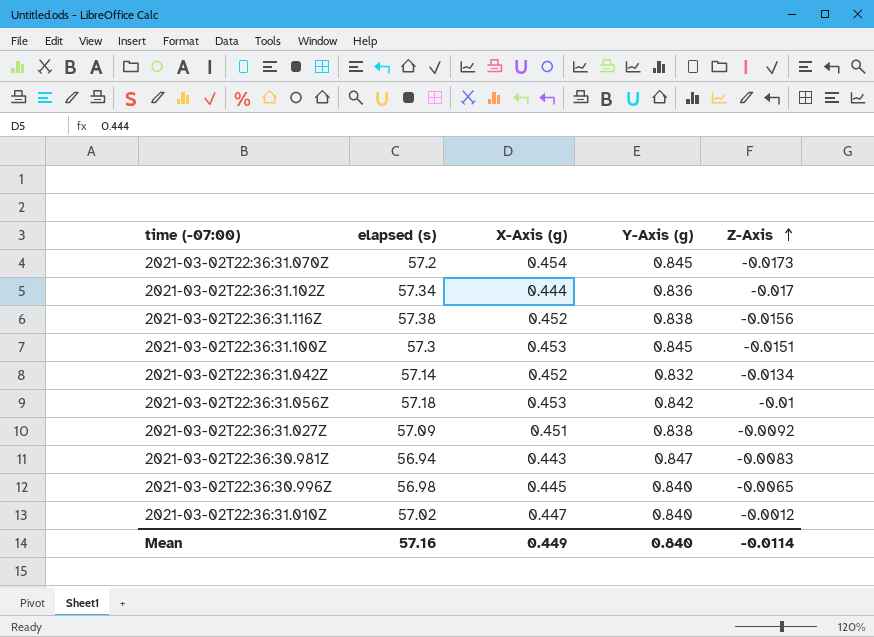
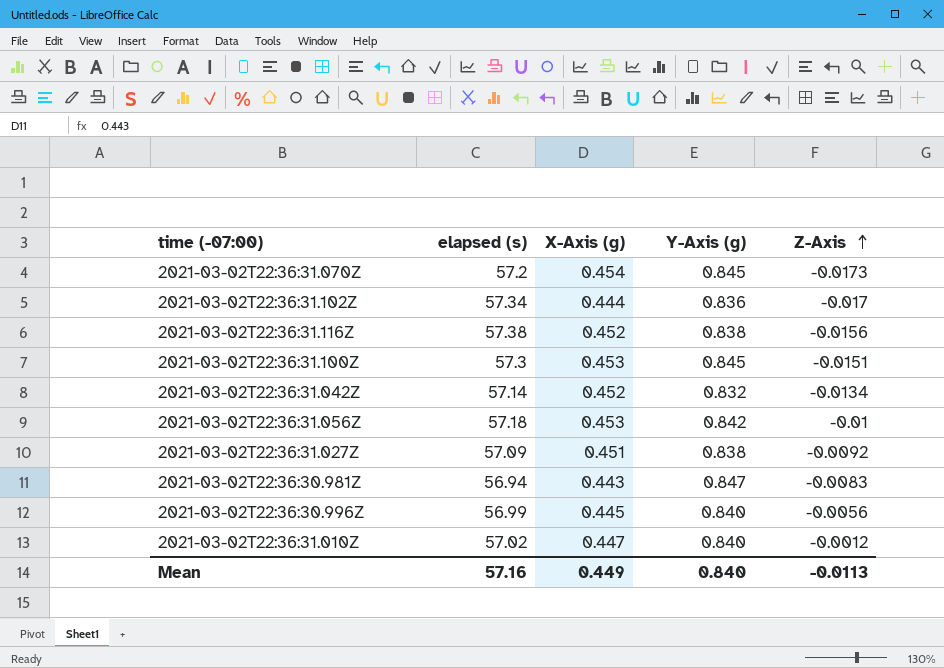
2021-03-02T22:36:30.996Z | elapsed (s): 56.98 -> 56.99
2021-03-02T22:36:30.996Z | Z-Axis: -0.0065 -> -0.0056
Mean | Z-Axis: -0.0114 -> -0.0113

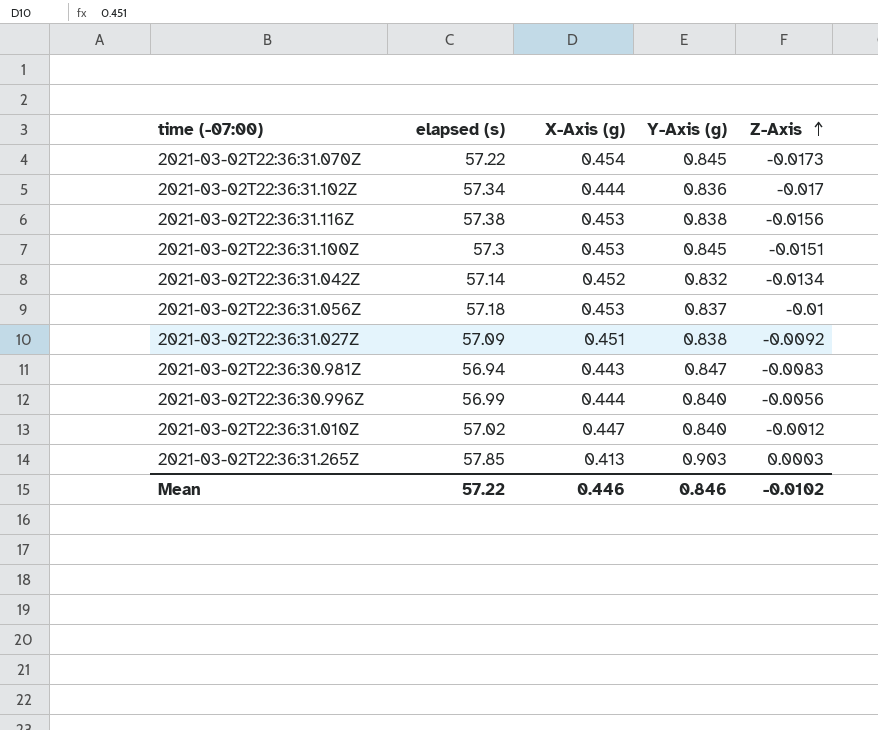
2021-03-02T22:36:31.070Z | elapsed (s): 57.2 -> 57.22
2021-03-02T22:36:31.116Z | X-Axis (g): 0.452 -> 0.453
2021-03-02T22:36:31.056Z | Y-Axis (g): 0.842 -> 0.837
2021-03-02T22:36:30.996Z | X-Axis (g): 0.445 -> 0.444
row 2021-03-02T22:36:31.265Z: none -> 57.85 | 0.413 | 0.903 | 0.0003
Mean | elapsed (s): 57.16 -> 57.22
Mean | X-Axis (g): 0.449 -> 0.446
Mean | Y-Axis (g): 0.840 -> 0.846
Mean | Z-Axis: -0.0113 -> -0.0102

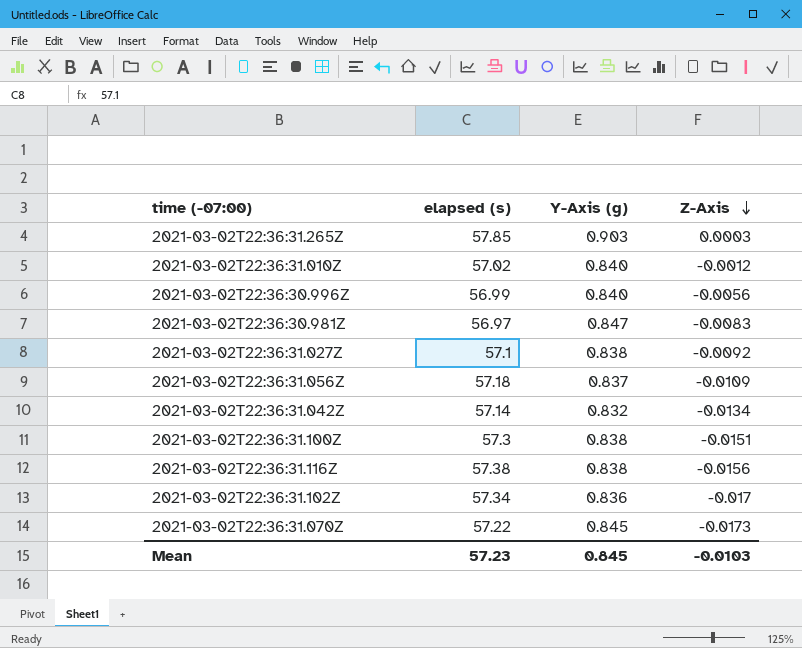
row order: Z-Axis ascending -> Z-Axis descending
column X-Axis (g) | position: 3 -> none
2021-03-02T22:36:30.981Z | elapsed (s): 56.94 -> 56.97
2021-03-02T22:36:31.027Z | elapsed (s): 57.09 -> 57.1
2021-03-02T22:36:31.056Z | Z-Axis: -0.01 -> -0.0109
2021-03-02T22:36:31.100Z | Y-Axis (g): 0.845 -> 0.838
Mean | elapsed (s): 57.22 -> 57.23
Mean | Y-Axis (g): 0.846 -> 0.845
Mean | Z-Axis: -0.0102 -> -0.0103

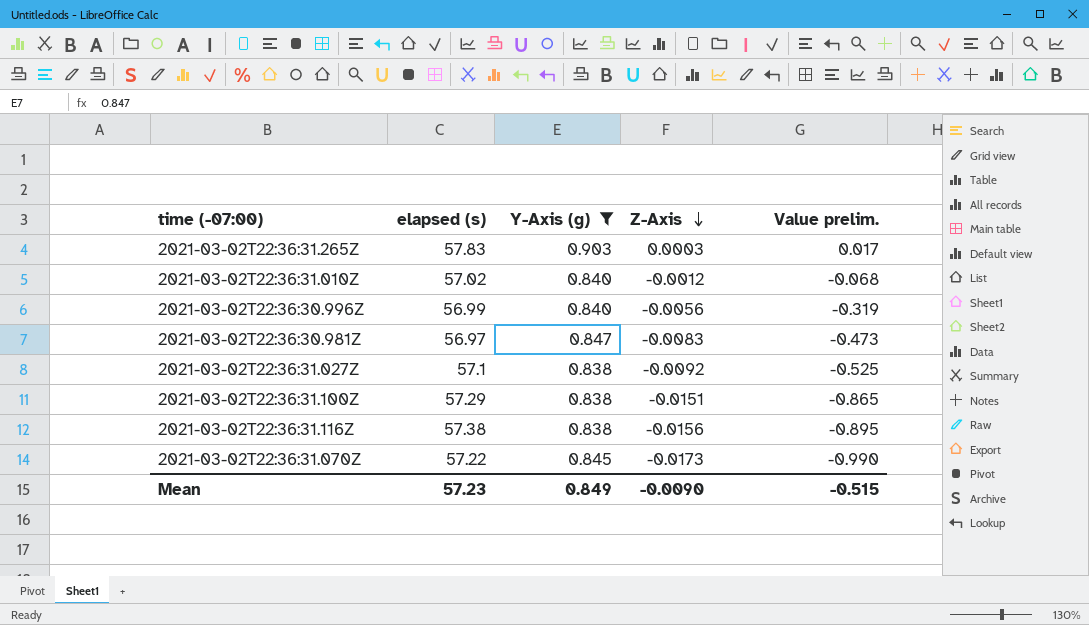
filter: none -> Y-Axis (g) >= 0.838
column Value prelim. | formula: none -> [elapsed (s)] * [Z-Axis]
2021-03-02T22:36:31.265Z | elapsed (s): 57.85 -> 57.83
2021-03-02T22:36:31.100Z | elapsed (s): 57.3 -> 57.29
Mean | Y-Axis (g): 0.845 -> 0.849
Mean | Z-Axis: -0.0103 -> -0.0090

